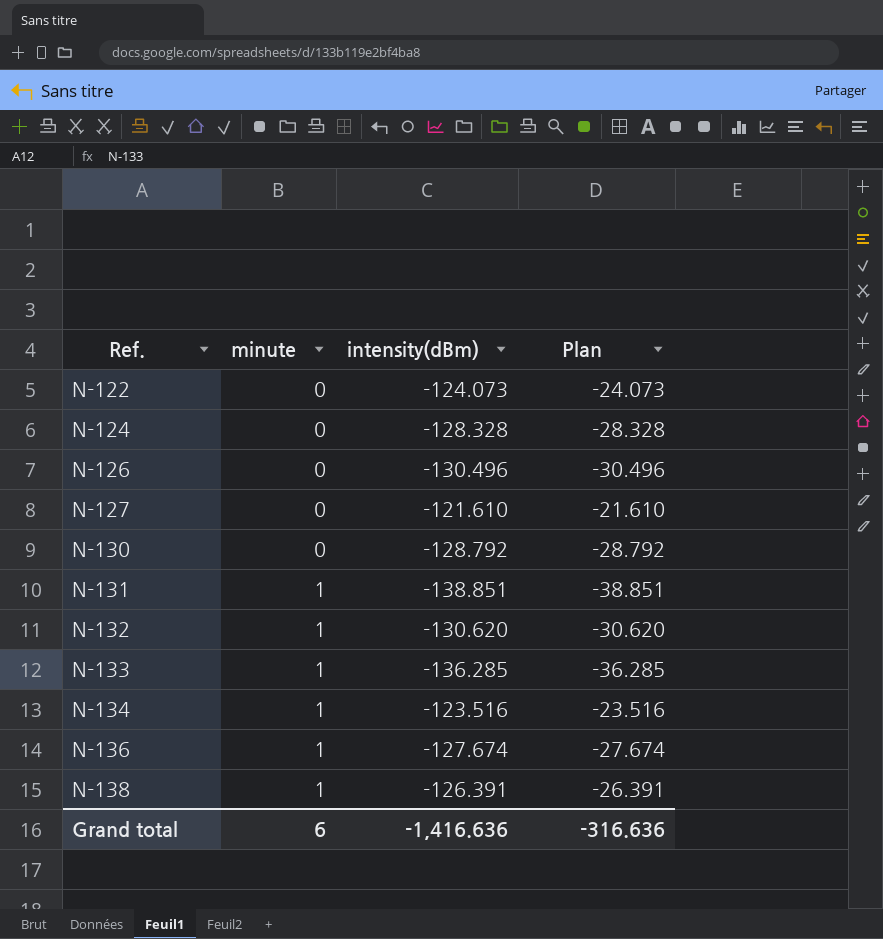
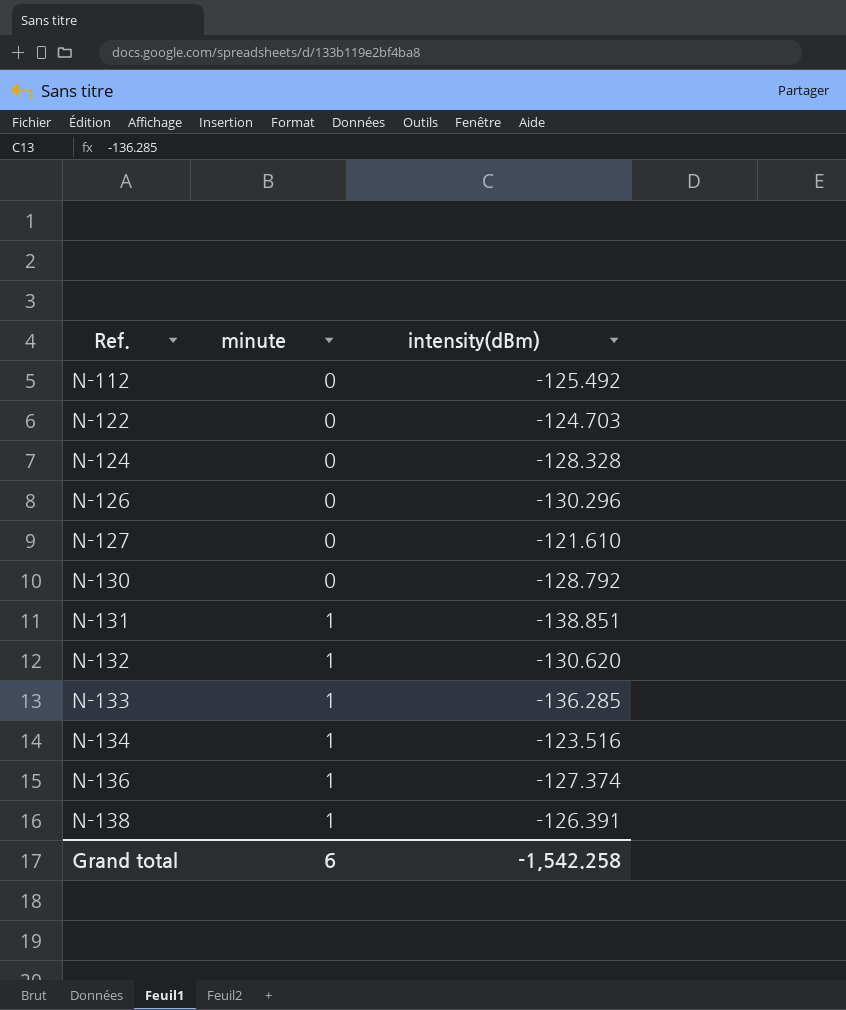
column Plan | formula: [intensity(dBm)] + 100 -> none
row N-112: none -> 0 | -125.492
N-122 | intensity(dBm): -124.073 -> -124.703
N-126 | intensity(dBm): -130.496 -> -130.296
N-136 | intensity(dBm): -127.674 -> -127.374
Grand total | intensity(dBm): -1,416.636 -> -1,542.258

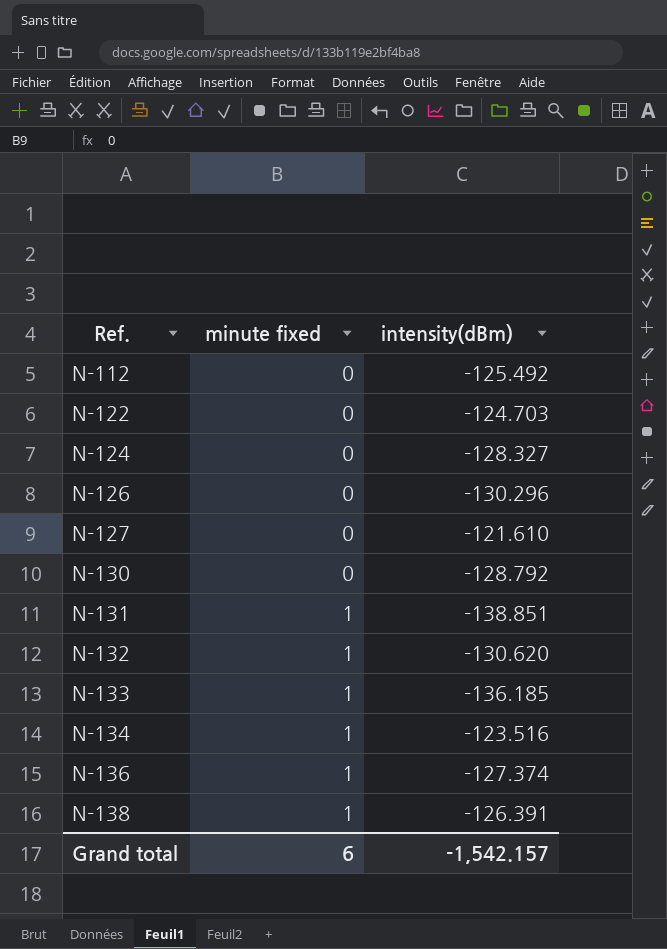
column name: minute -> minute fixed
N-124 | intensity(dBm): -128.328 -> -128.327
N-133 | intensity(dBm): -136.285 -> -136.185
Grand total | intensity(dBm): -1,542.258 -> -1,542.157

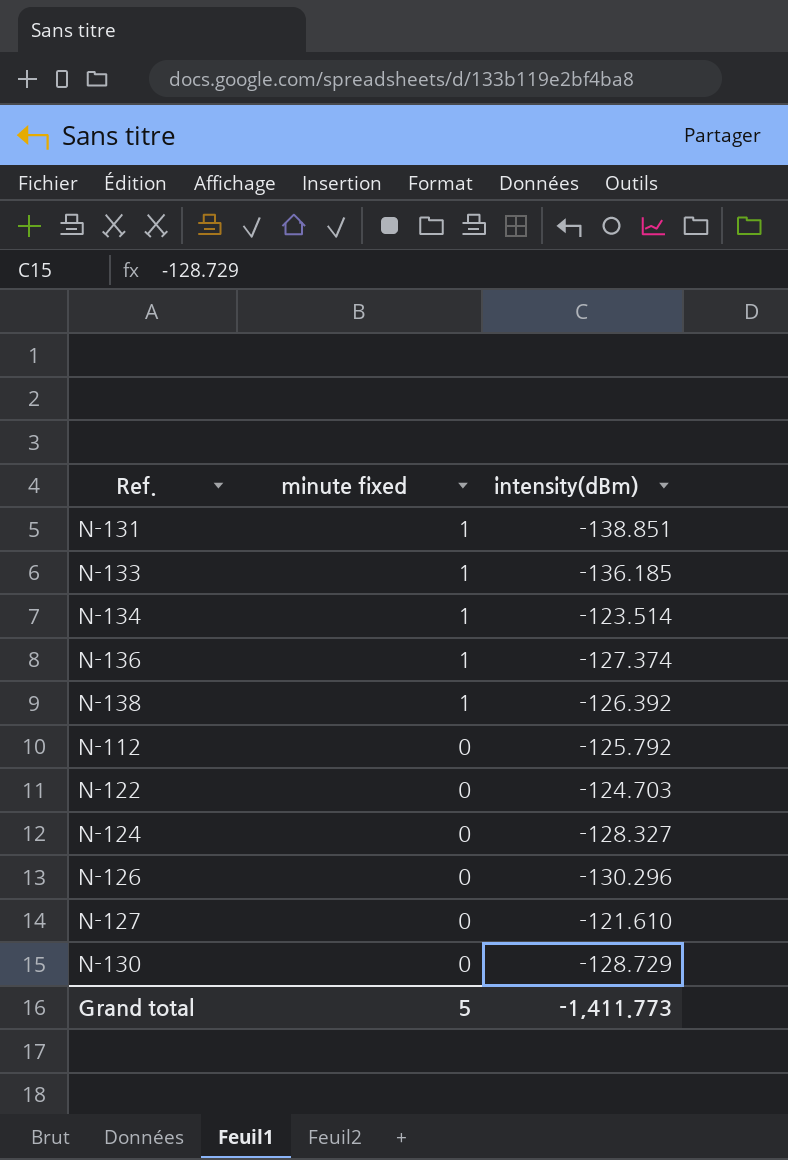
row order: Ref. ascending -> minute fixed descending
row N-132: 1 | -130.620 -> none
N-134 | intensity(dBm): -123.516 -> -123.514
N-138 | intensity(dBm): -126.391 -> -126.392
N-112 | intensity(dBm): -125.492 -> -125.792
N-130 | intensity(dBm): -128.792 -> -128.729
Grand total | minute fixed: 6 -> 5
Grand total | intensity(dBm): -1,542.157 -> -1,411.773

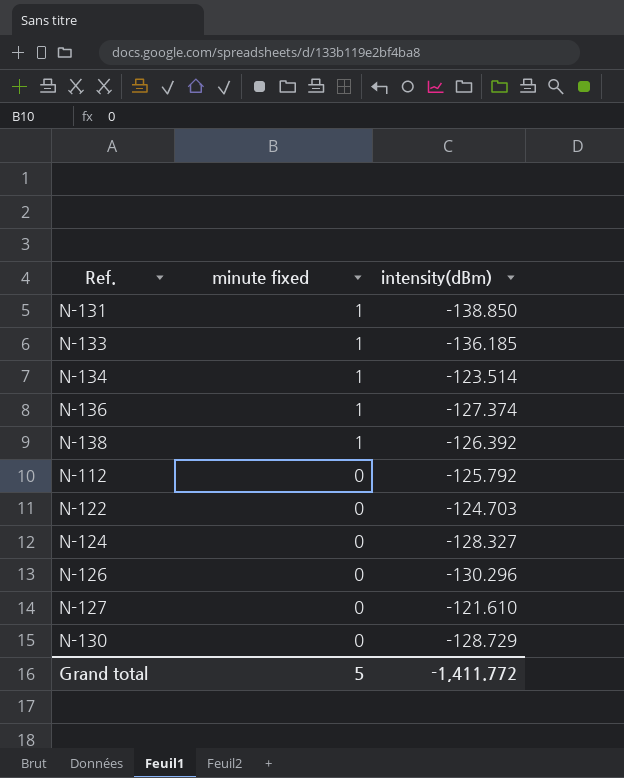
N-131 | intensity(dBm): -138.851 -> -138.850
Grand total | intensity(dBm): -1,411.773 -> -1,411.772

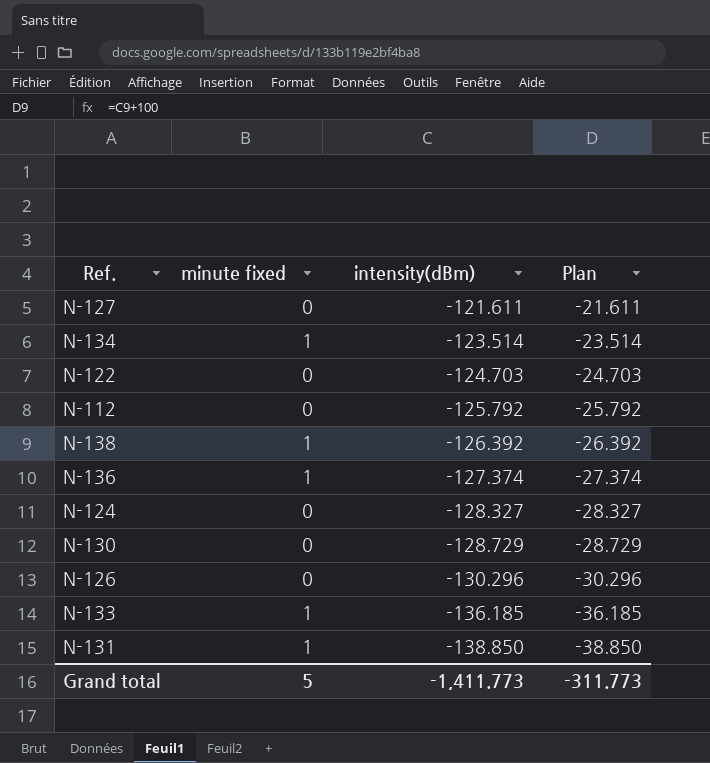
row order: minute fixed descending -> intensity(dBm) descending
column Plan | formula: none -> [intensity(dBm)] + 100
N-127 | intensity(dBm): -121.610 -> -121.611
Grand total | intensity(dBm): -1,411.772 -> -1,411.773

